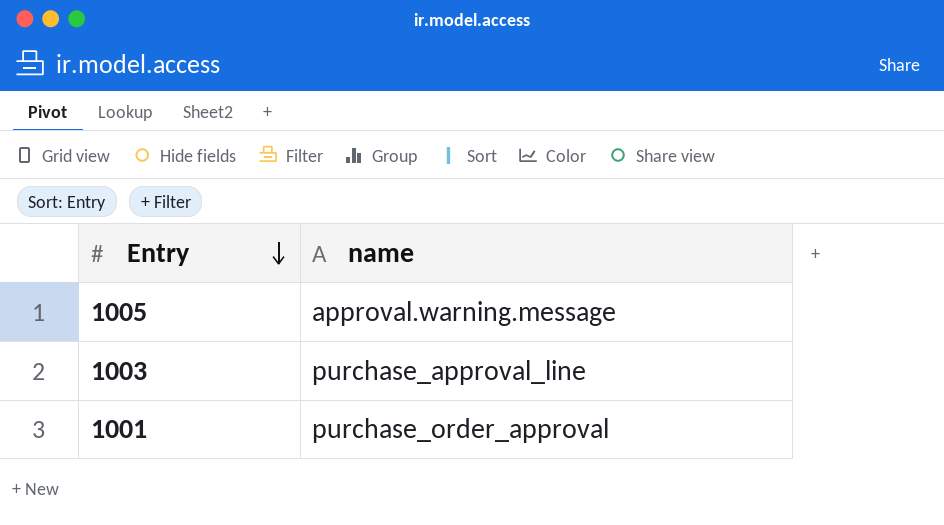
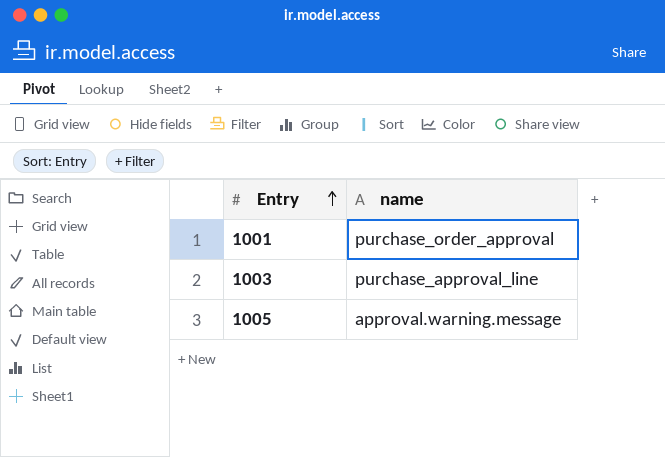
row order: Entry descending -> Entry ascending

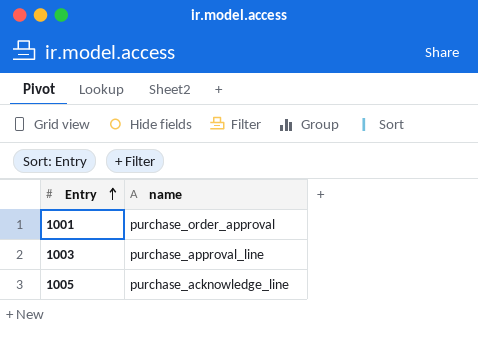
1005 | name: approval.warning.message -> purchase_acknowledge_line

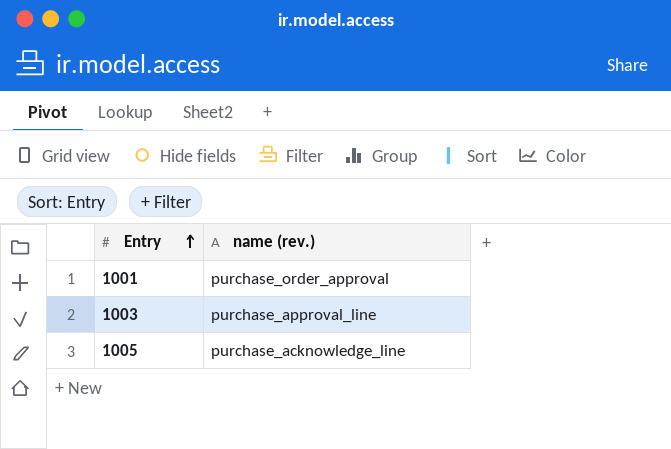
column name: name -> name (rev.)

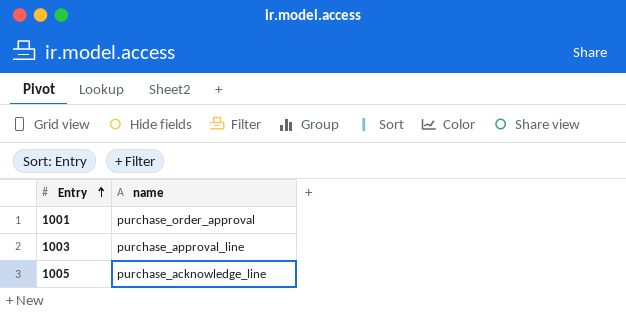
column name: name (rev.) -> name

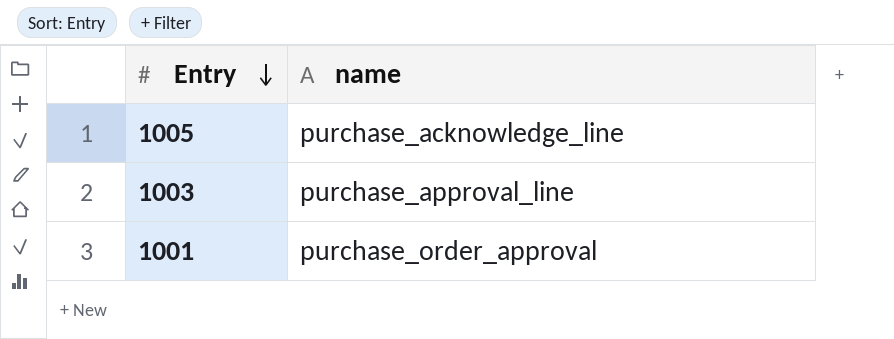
row order: Entry ascending -> Entry descending

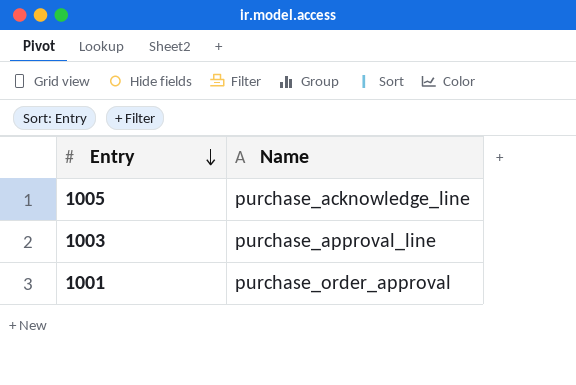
column name: name -> Name

